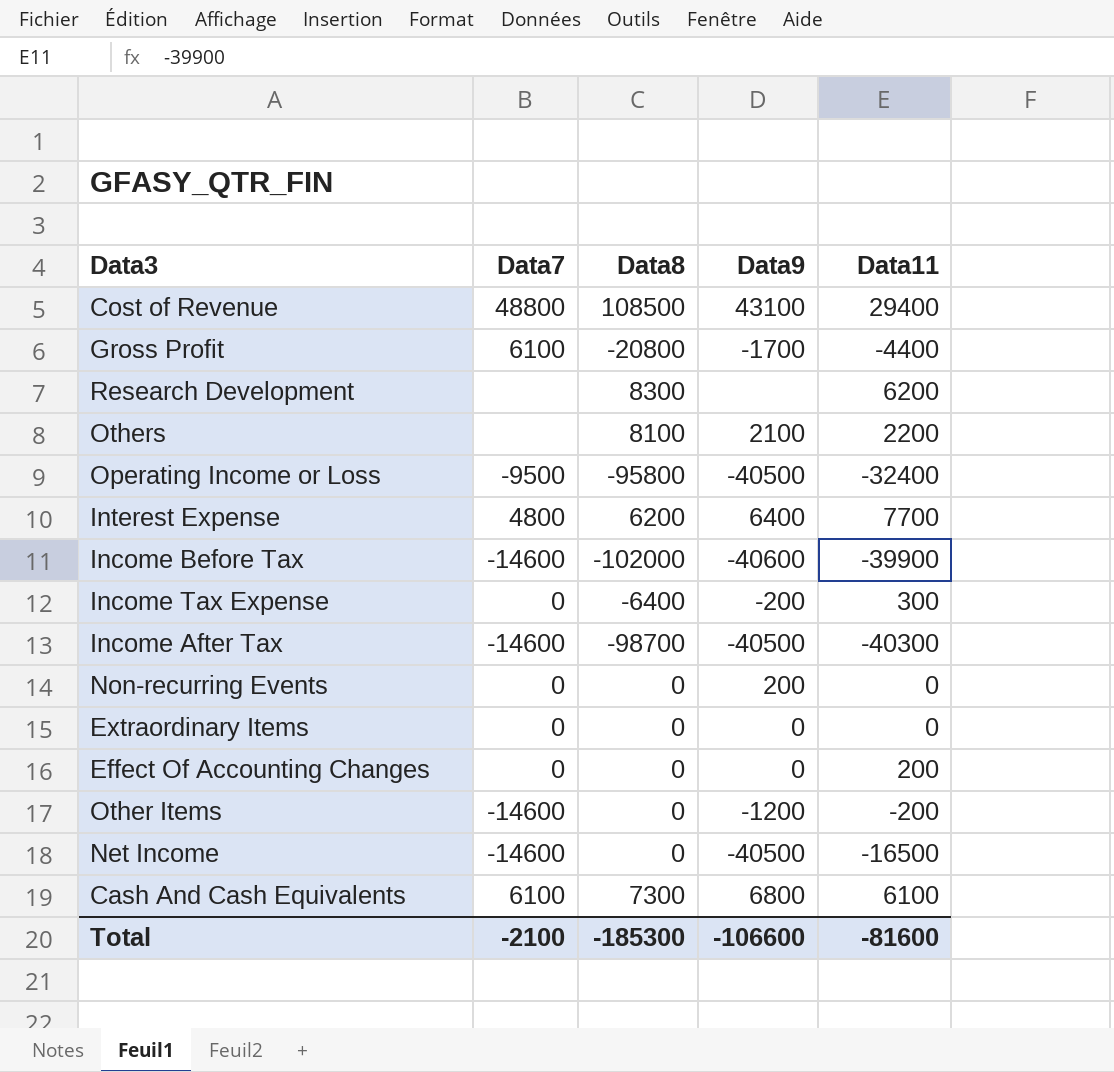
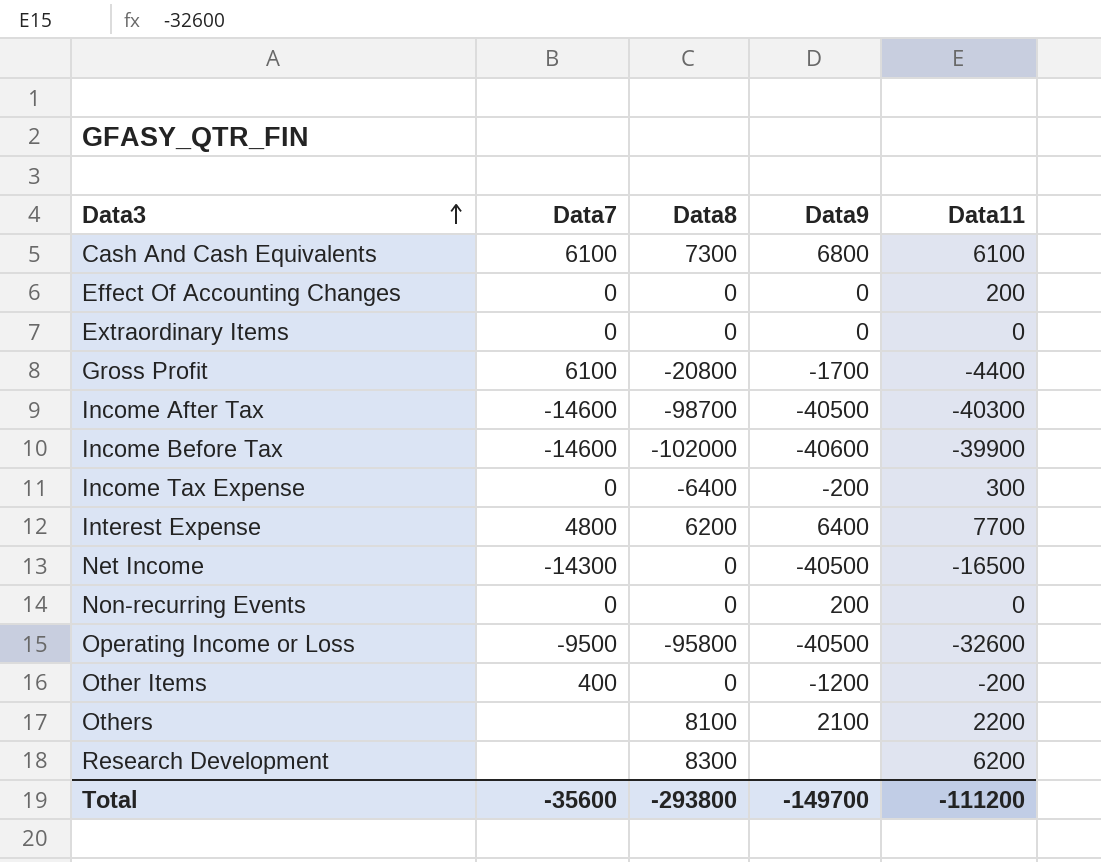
row order: none -> Data3 ascending
row Cost of Revenue: 48800 | 108500 | 43100 | 29400 -> none
Net Income | Data7: -14600 -> -14300
Operating Income or Loss | Data11: -32400 -> -32600
Other Items | Data7: -14600 -> 400
Total | Data7: -2100 -> -35600
Total | Data8: -185300 -> -293800
Total | Data9: -106600 -> -149700
Total | Data11: -81600 -> -111200

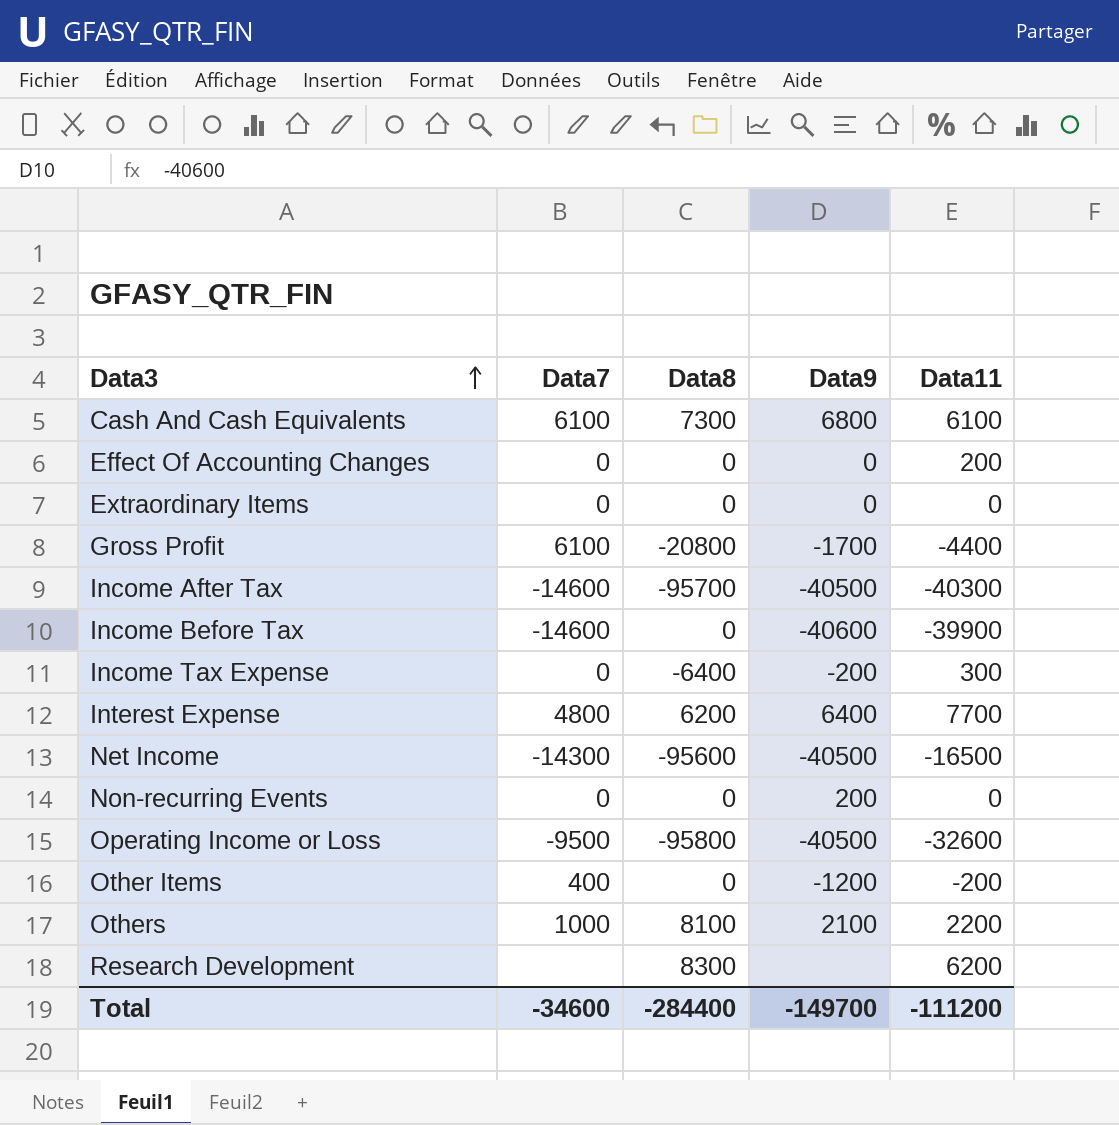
Income After Tax | Data8: -98700 -> -95700
Income Before Tax | Data8: -102000 -> 0
Net Income | Data8: 0 -> -95600
Others | Data7: none -> 1000
Total | Data7: -35600 -> -34600
Total | Data8: -293800 -> -284400

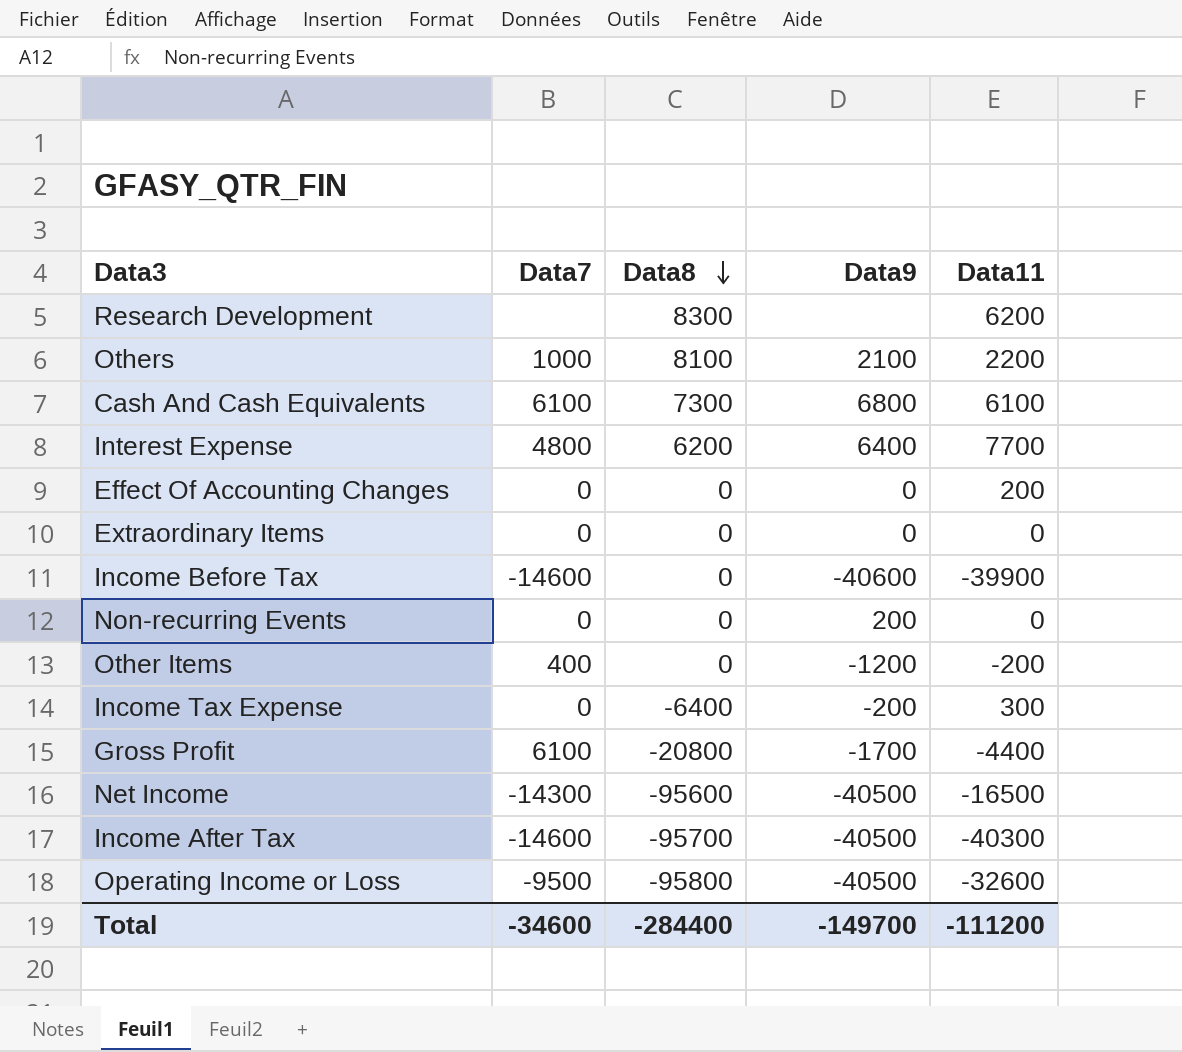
row order: Data3 ascending -> Data8 descending

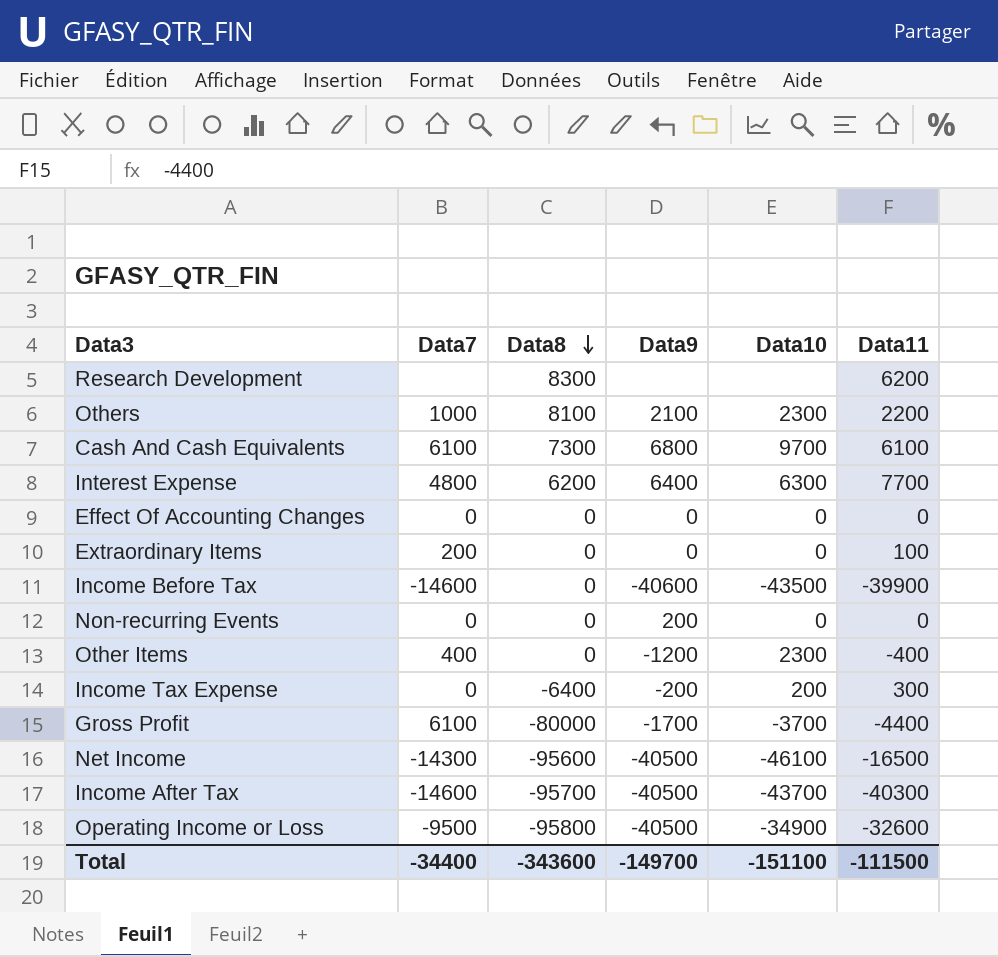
column Data10 | position: none -> 5
Effect Of Accounting Changes | Data11: 200 -> 0
Extraordinary Items | Data7: 0 -> 200
Extraordinary Items | Data11: 0 -> 100
Other Items | Data11: -200 -> -400
Gross Profit | Data8: -20800 -> -80000
Total | Data7: -34600 -> -34400
Total | Data8: -284400 -> -343600
Total | Data11: -111200 -> -111500

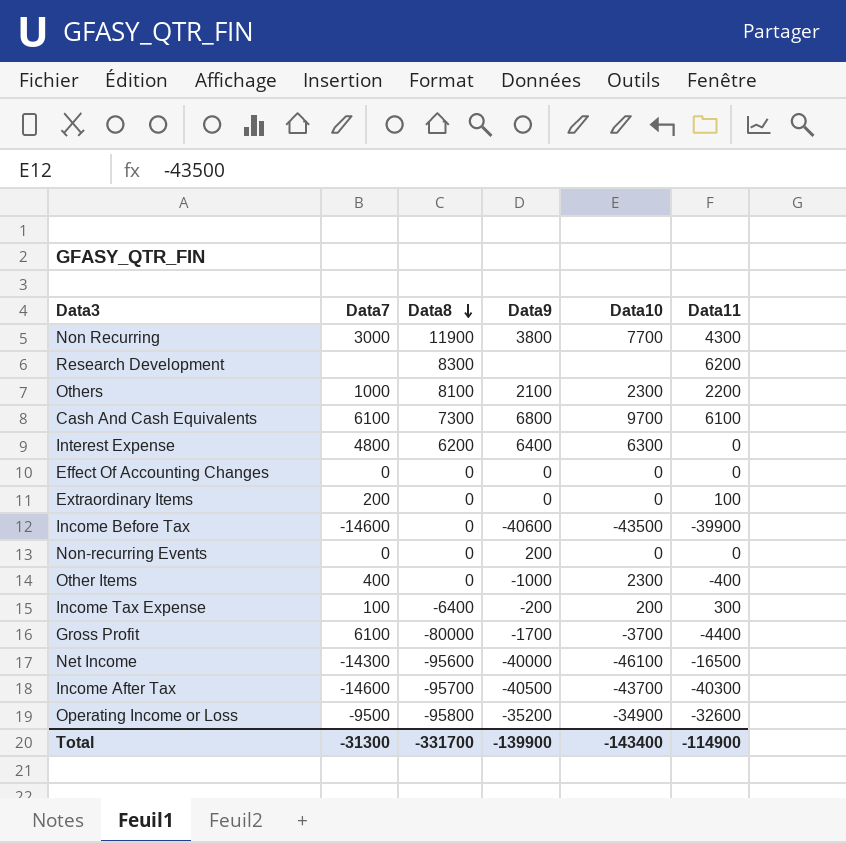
row Non Recurring: none -> 3000 | 11900 | 3800 | 7700 | 4300
Interest Expense | Data11: 7700 -> 0
Other Items | Data9: -1200 -> -1000
Income Tax Expense | Data7: 0 -> 100
Net Income | Data9: -40500 -> -40000
Operating Income or Loss | Data9: -40500 -> -35200
Total | Data7: -34400 -> -31300
Total | Data8: -343600 -> -331700
Total | Data9: -149700 -> -139900
Total | Data10: -151100 -> -143400
Total | Data11: -111500 -> -114900

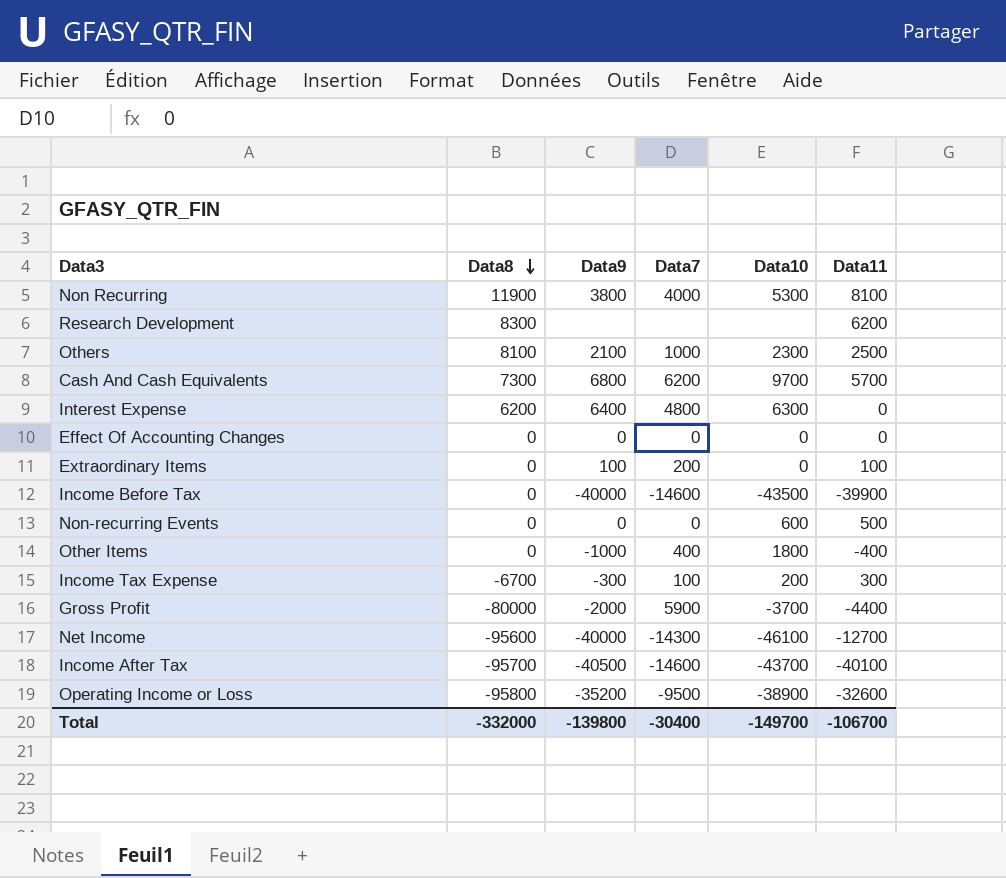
column Data7 | position: 2 -> 4
Non Recurring | Data7: 3000 -> 4000
Non Recurring | Data10: 7700 -> 5300
Non Recurring | Data11: 4300 -> 8100
Others | Data11: 2200 -> 2500
Cash And Cash Equivalents | Data7: 6100 -> 6200
Cash And Cash Equivalents | Data11: 6100 -> 5700
Extraordinary Items | Data9: 0 -> 100
Income Before Tax | Data9: -40600 -> -40000
Non-recurring Events | Data9: 200 -> 0
Non-recurring Events | Data10: 0 -> 600
Non-recurring Events | Data11: 0 -> 500
Other Items | Data10: 2300 -> 1800
Income Tax Expense | Data8: -6400 -> -6700
Income Tax Expense | Data9: -200 -> -300
Gross Profit | Data9: -1700 -> -2000
Gross Profit | Data7: 6100 -> 5900
Net Income | Data11: -16500 -> -12700
Income After Tax | Data11: -40300 -> -40100
Operating Income or Loss | Data10: -34900 -> -38900
Total | Data8: -331700 -> -332000
Total | Data9: -139900 -> -139800
Total | Data7: -31300 -> -30400
Total | Data10: -143400 -> -149700
Total | Data11: -114900 -> -106700

